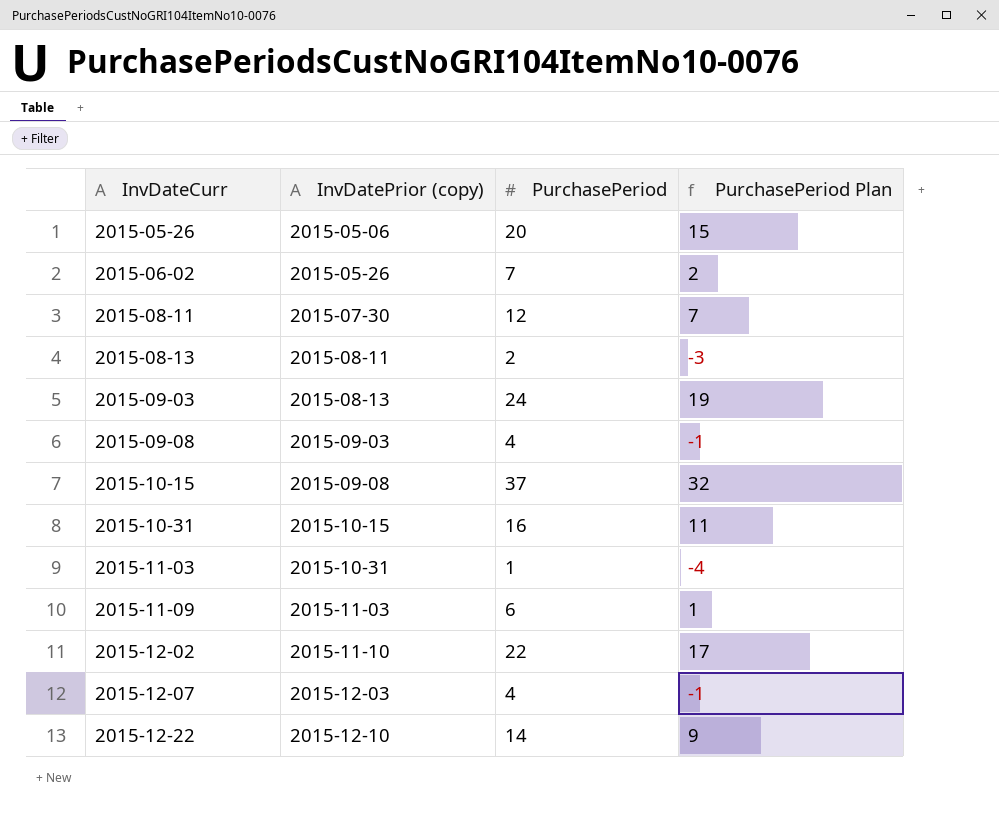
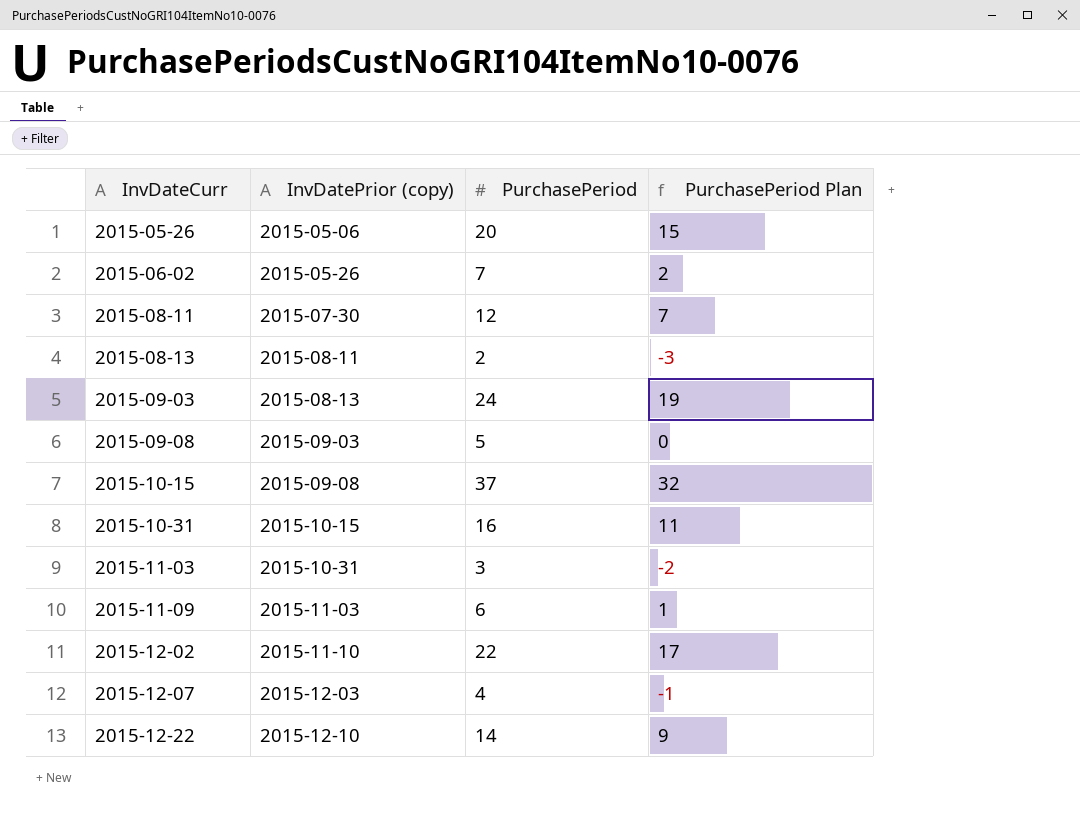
2015-09-08 | PurchasePeriod: 4 -> 5
2015-09-08 | PurchasePeriod Plan: -1 -> 0
2015-11-03 | PurchasePeriod: 1 -> 3
2015-11-03 | PurchasePeriod Plan: -4 -> -2

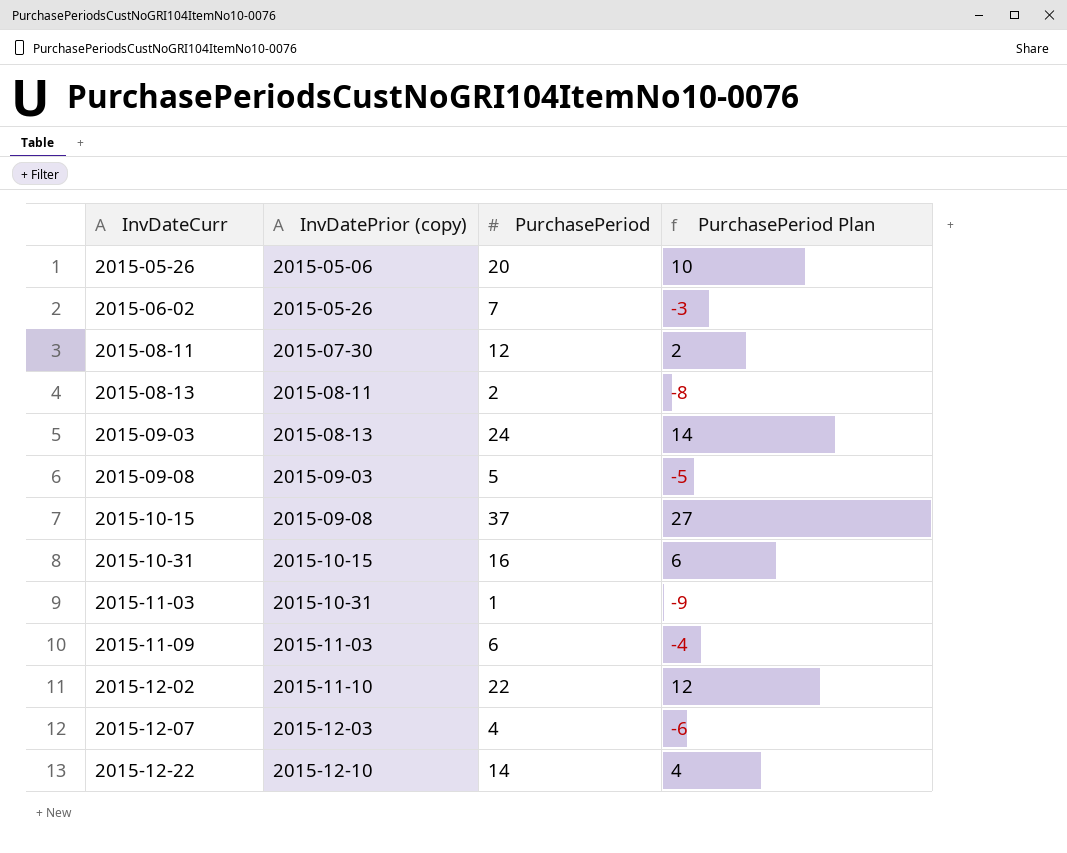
column PurchasePeriod Plan | formula: [PurchasePeriod] - 5 -> [PurchasePeriod] - 10
2015-11-03 | PurchasePeriod: 3 -> 1

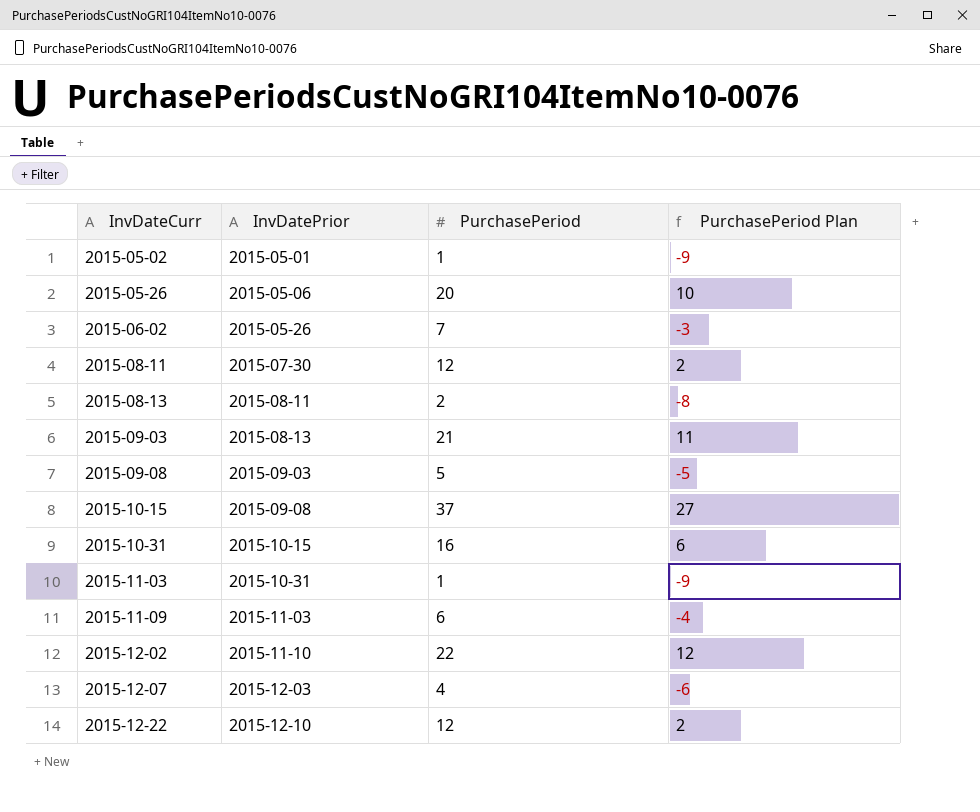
column name: InvDatePrior (copy) -> InvDatePrior
row 2015-05-02: none -> 2015-05-01 | 1 | -9
2015-09-03 | PurchasePeriod: 24 -> 21
2015-09-03 | PurchasePeriod Plan: 14 -> 11
2015-12-22 | PurchasePeriod: 14 -> 12
2015-12-22 | PurchasePeriod Plan: 4 -> 2

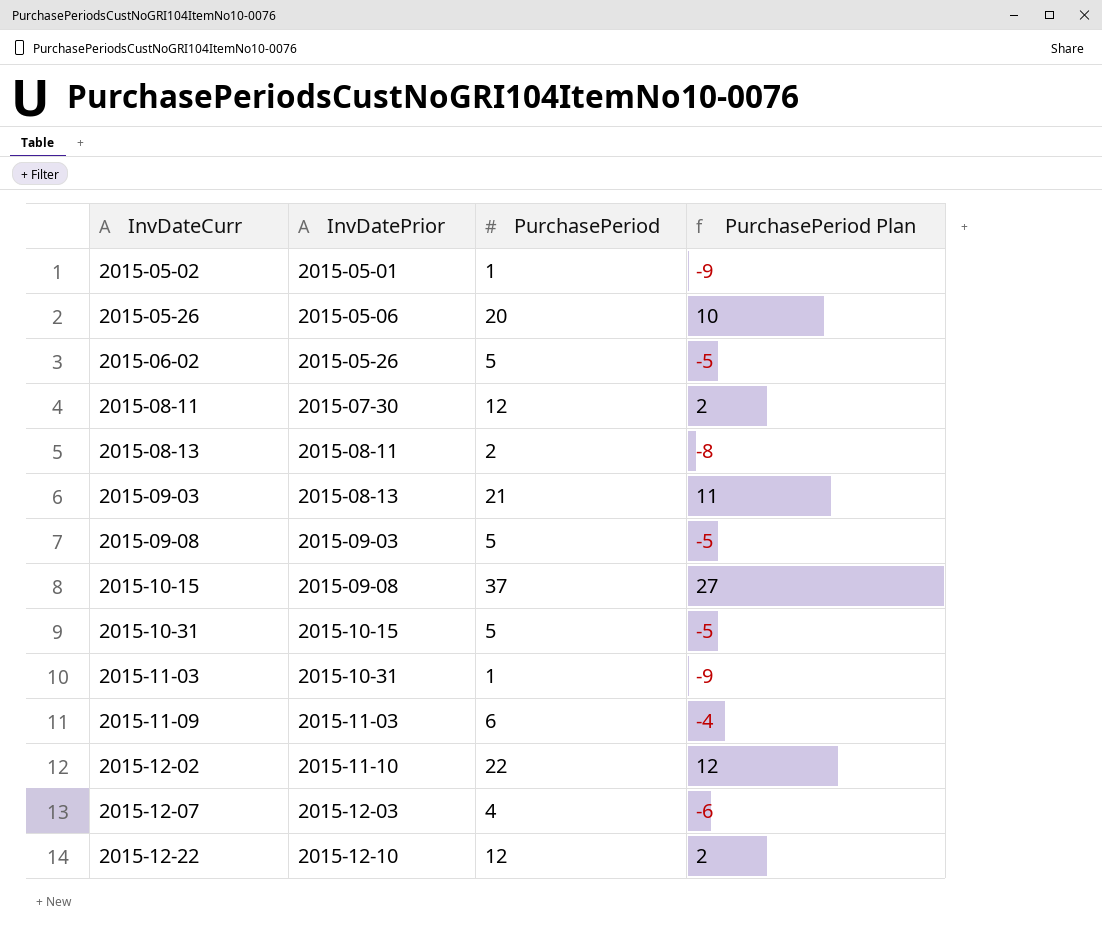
2015-06-02 | PurchasePeriod: 7 -> 5
2015-06-02 | PurchasePeriod Plan: -3 -> -5
2015-10-31 | PurchasePeriod: 16 -> 5
2015-10-31 | PurchasePeriod Plan: 6 -> -5

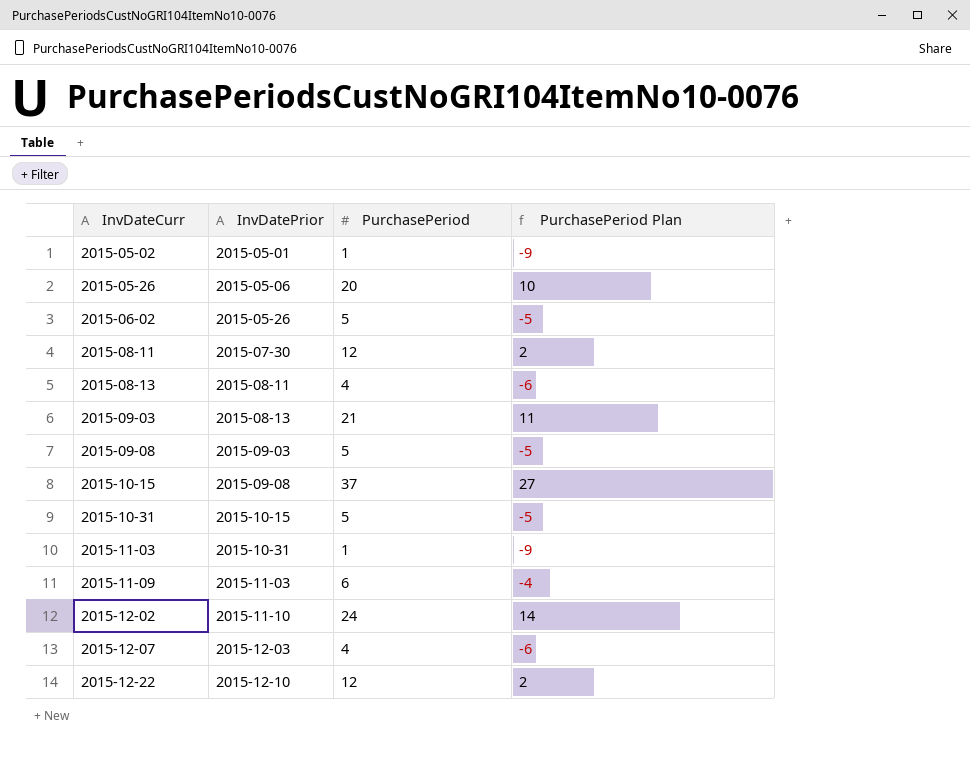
2015-08-13 | PurchasePeriod: 2 -> 4
2015-08-13 | PurchasePeriod Plan: -8 -> -6
2015-12-02 | PurchasePeriod: 22 -> 24
2015-12-02 | PurchasePeriod Plan: 12 -> 14

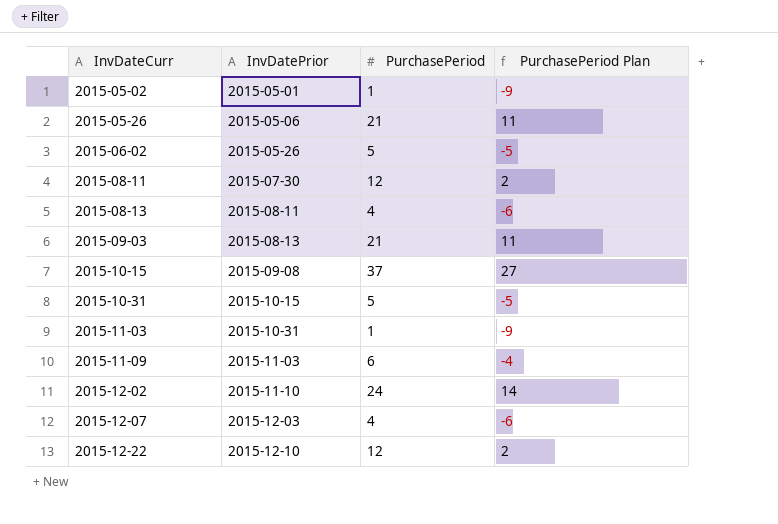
row 2015-09-08: 2015-09-03 | 5 | -5 -> none
2015-05-26 | PurchasePeriod: 20 -> 21
2015-05-26 | PurchasePeriod Plan: 10 -> 11

